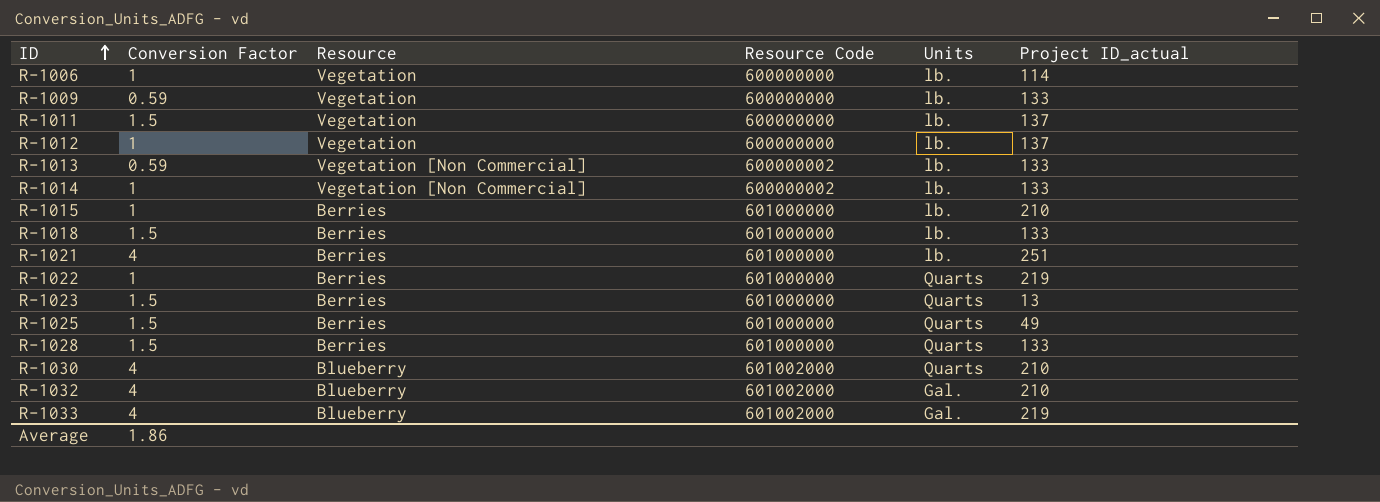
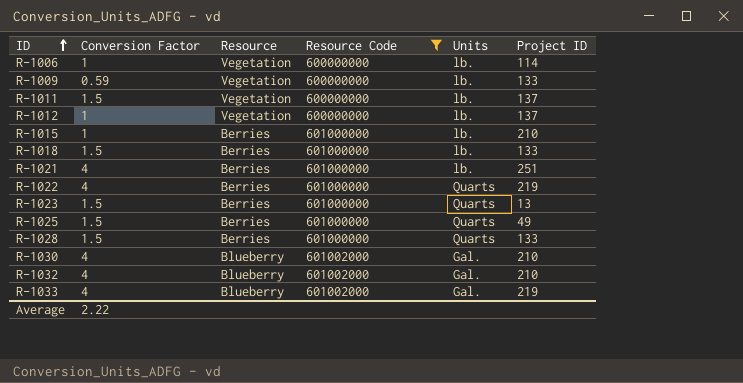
filter: none -> Resource Code != 600000002
column name: Project ID_actual -> Project ID
R-1022 | Conversion Factor: 1 -> 4
R-1030 | Units: Quarts -> Gal.
Average | Conversion Factor: 1.86 -> 2.22

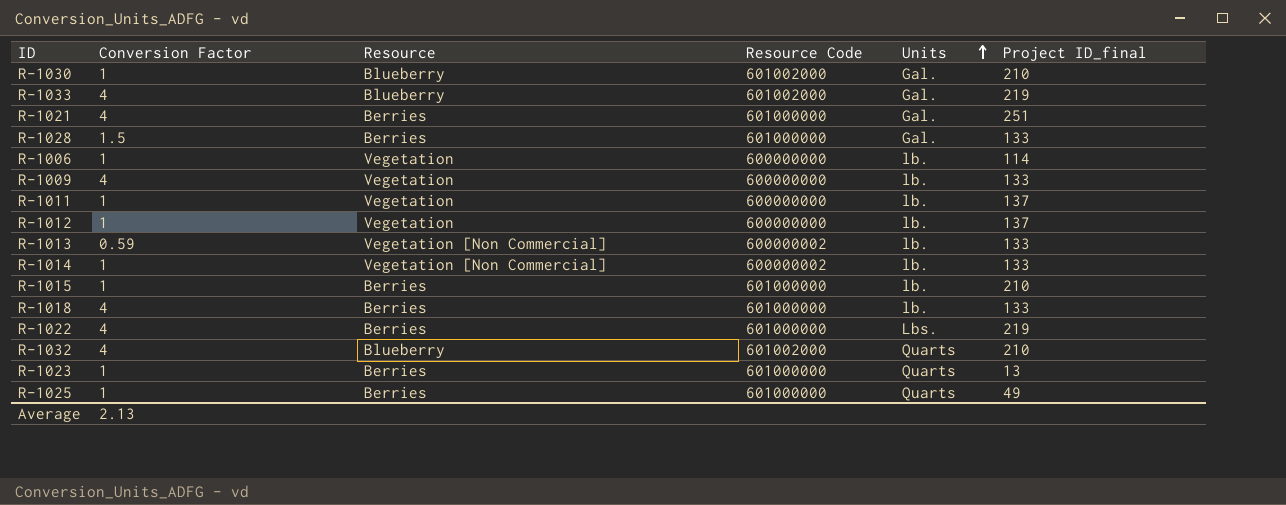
filter: Resource Code != 600000002 -> none
row order: ID ascending -> Units ascending
column name: Project ID -> Project ID_final
R-1030 | Conversion Factor: 4 -> 1
R-1021 | Units: lb. -> Gal.
R-1028 | Units: Quarts -> Gal.
R-1009 | Conversion Factor: 0.59 -> 4
R-1011 | Conversion Factor: 1.5 -> 1
R-1018 | Conversion Factor: 1.5 -> 4
R-1022 | Units: Quarts -> Lbs.
R-1032 | Units: Gal. -> Quarts
R-1023 | Conversion Factor: 1.5 -> 1
R-1025 | Conversion Factor: 1.5 -> 1
Average | Conversion Factor: 2.22 -> 2.13

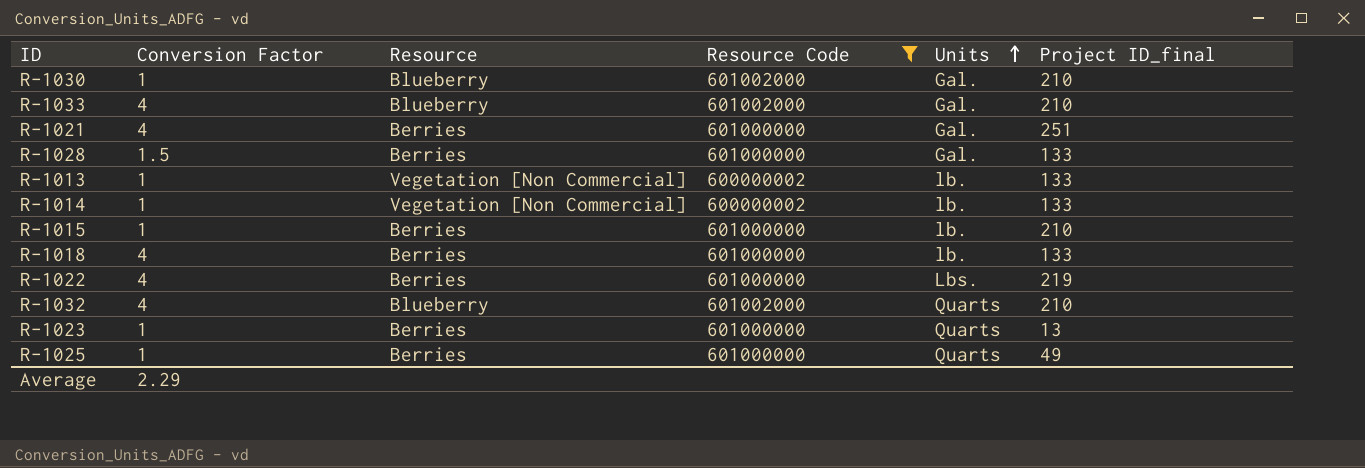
filter: none -> Resource Code != 600000000
R-1033 | Project ID_final: 219 -> 210
R-1013 | Conversion Factor: 0.59 -> 1
Average | Conversion Factor: 2.13 -> 2.29

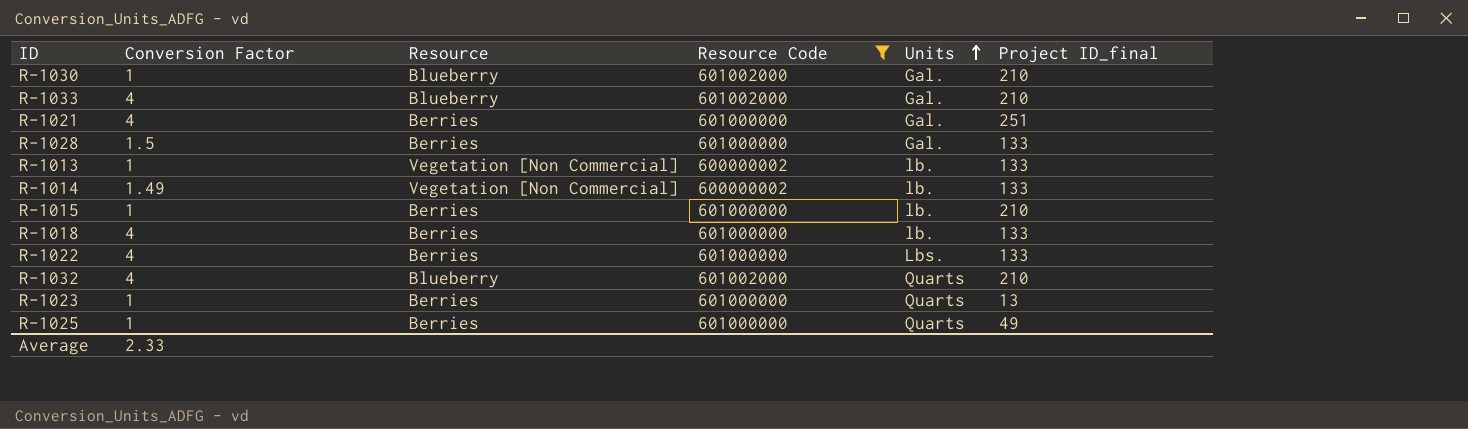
R-1014 | Conversion Factor: 1 -> 1.49
R-1022 | Project ID_final: 219 -> 133
Average | Conversion Factor: 2.29 -> 2.33

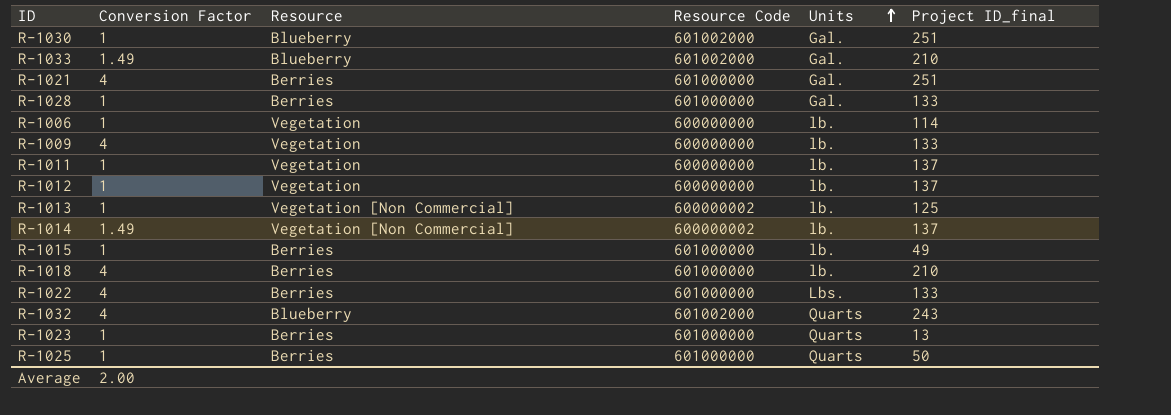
filter: Resource Code != 600000000 -> none
R-1030 | Project ID_final: 210 -> 251
R-1033 | Conversion Factor: 4 -> 1.49
R-1028 | Conversion Factor: 1.5 -> 1
R-1013 | Project ID_final: 133 -> 125
R-1014 | Project ID_final: 133 -> 137
R-1015 | Project ID_final: 210 -> 49
R-1018 | Project ID_final: 133 -> 210
R-1032 | Project ID_final: 210 -> 243
R-1025 | Project ID_final: 49 -> 50
Average | Conversion Factor: 2.33 -> 2.00

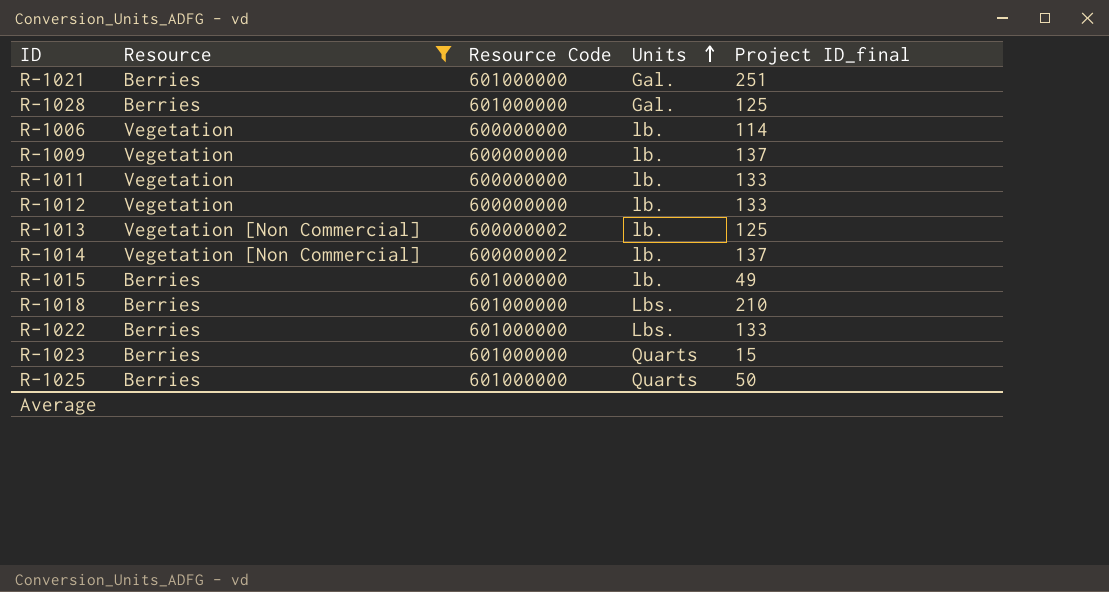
filter: none -> Resource != Blueberry
column Conversion Factor | position: 2 -> none
R-1028 | Project ID_final: 133 -> 125
R-1009 | Project ID_final: 133 -> 137
R-1011 | Project ID_final: 137 -> 133
R-1012 | Project ID_final: 137 -> 133
R-1018 | Units: lb. -> Lbs.
R-1023 | Project ID_final: 13 -> 15

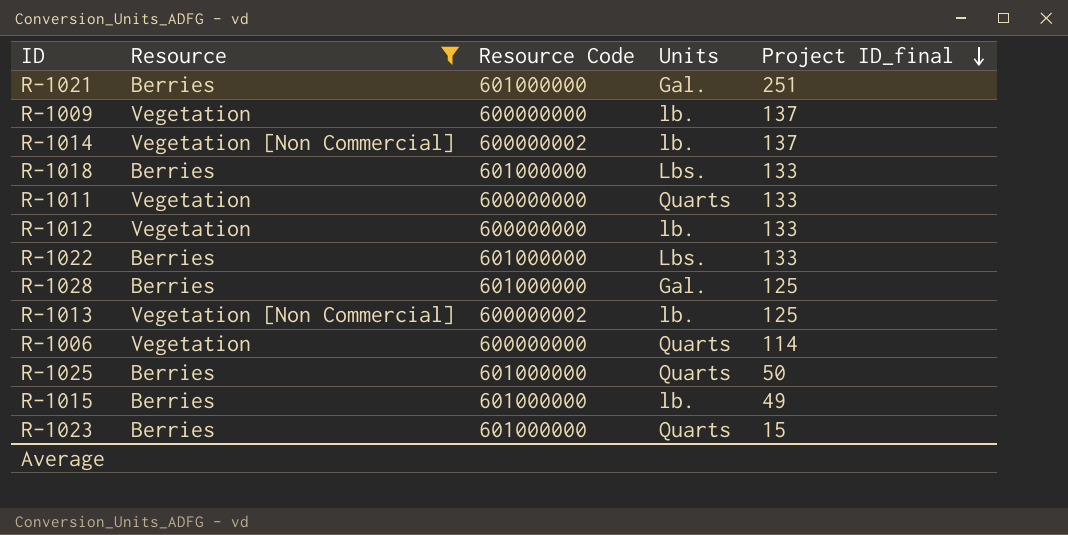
row order: Units ascending -> Project ID_final descending
R-1018 | Project ID_final: 210 -> 133
R-1011 | Units: lb. -> Quarts
R-1006 | Units: lb. -> Quarts

